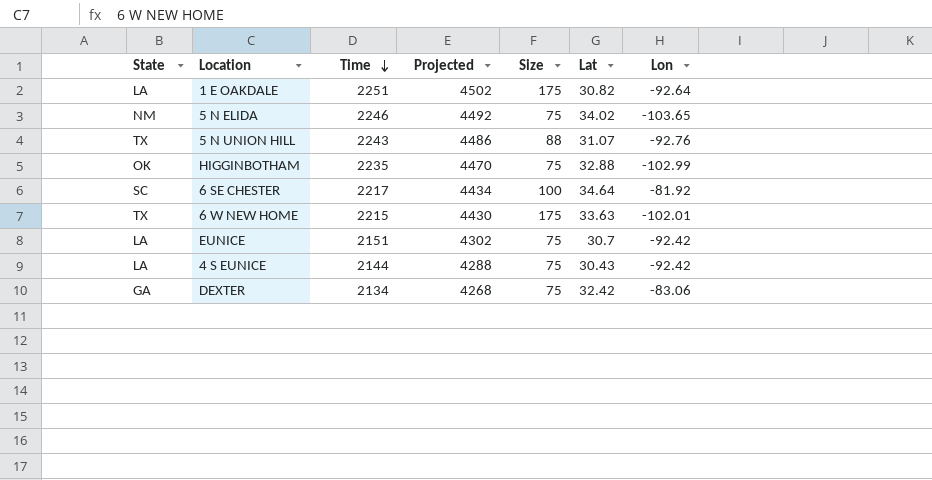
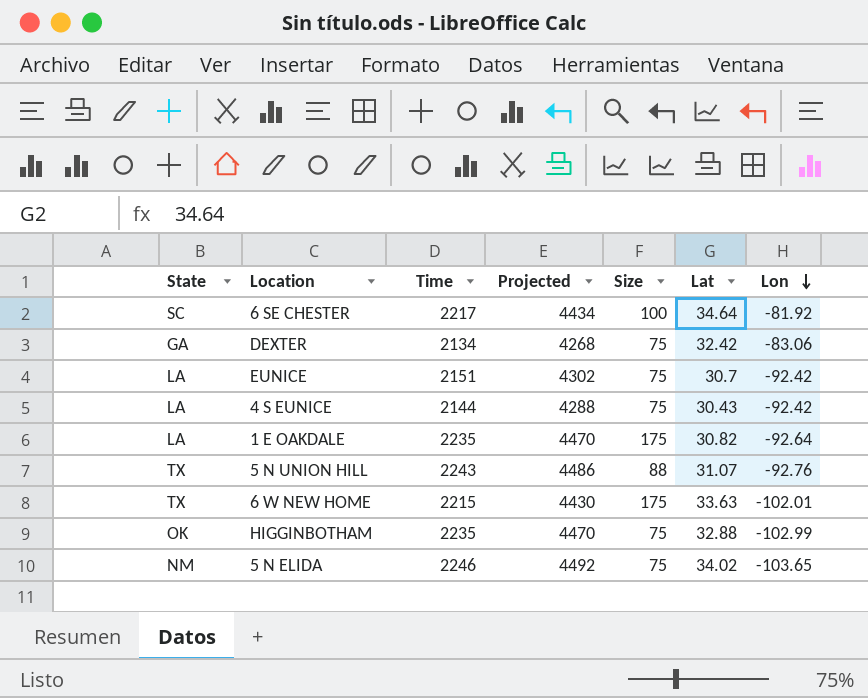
row order: Time descending -> Lon descending
1 E OAKDALE | Time: 2251 -> 2235
1 E OAKDALE | Projected: 4502 -> 4470

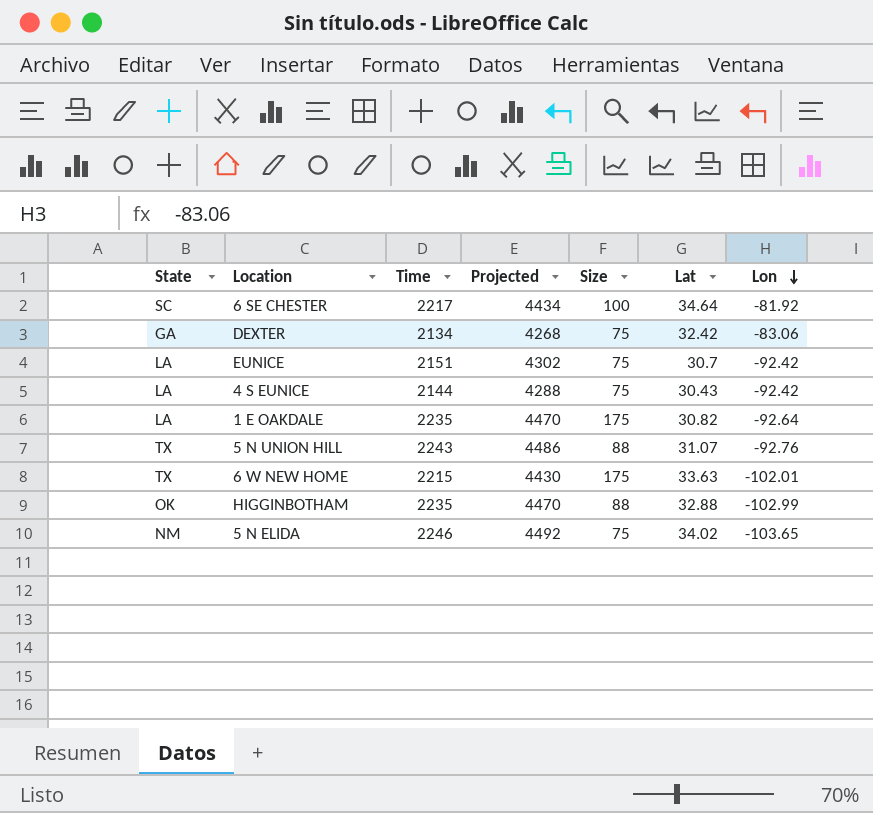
HIGGINBOTHAM | Size: 75 -> 88

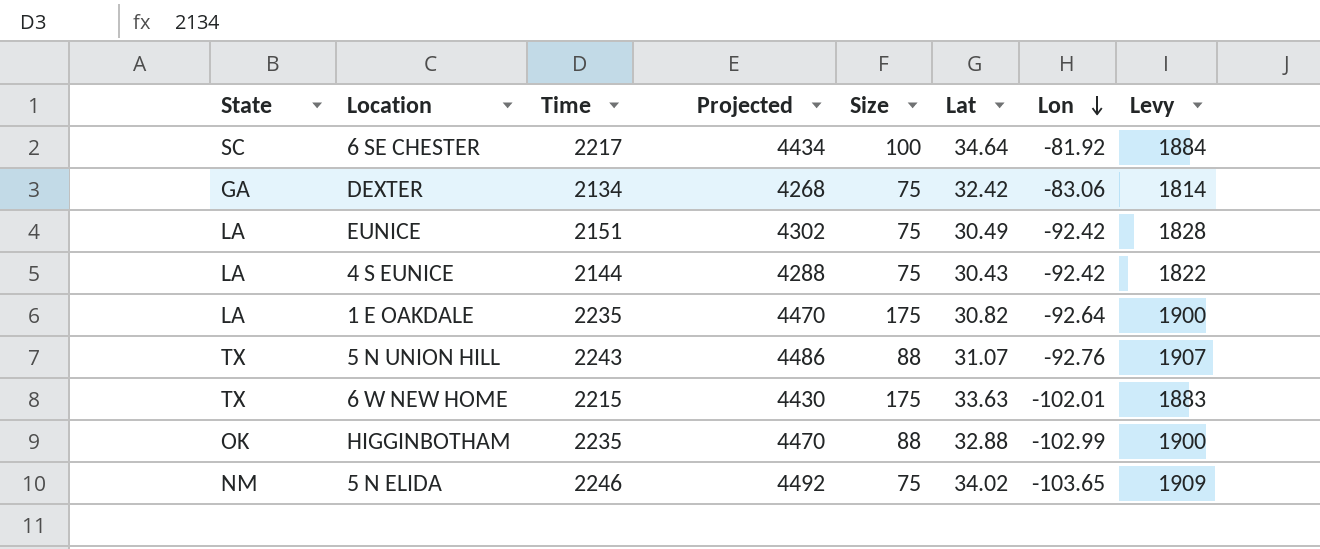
column Levy | formula: none -> [Time] * 0.85
EUNICE | Lat: 30.7 -> 30.49

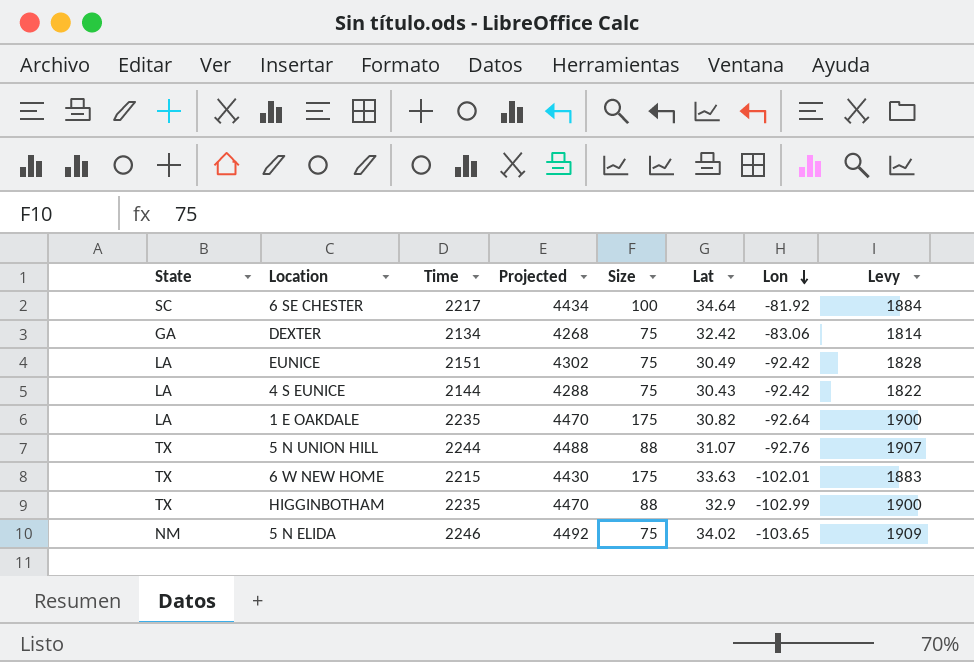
5 N UNION HILL | Time: 2243 -> 2244
5 N UNION HILL | Projected: 4486 -> 4488
HIGGINBOTHAM | State: OK -> TX
HIGGINBOTHAM | Lat: 32.88 -> 32.9

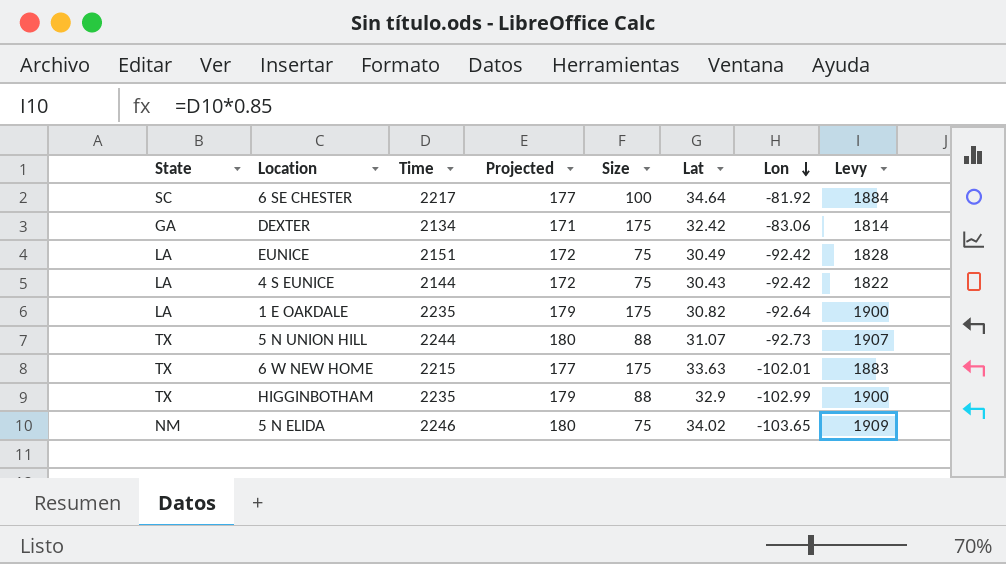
column Projected | formula: [Time] * 2 -> [Time] * 0.08
DEXTER | Size: 75 -> 175
5 N UNION HILL | Lon: -92.76 -> -92.73

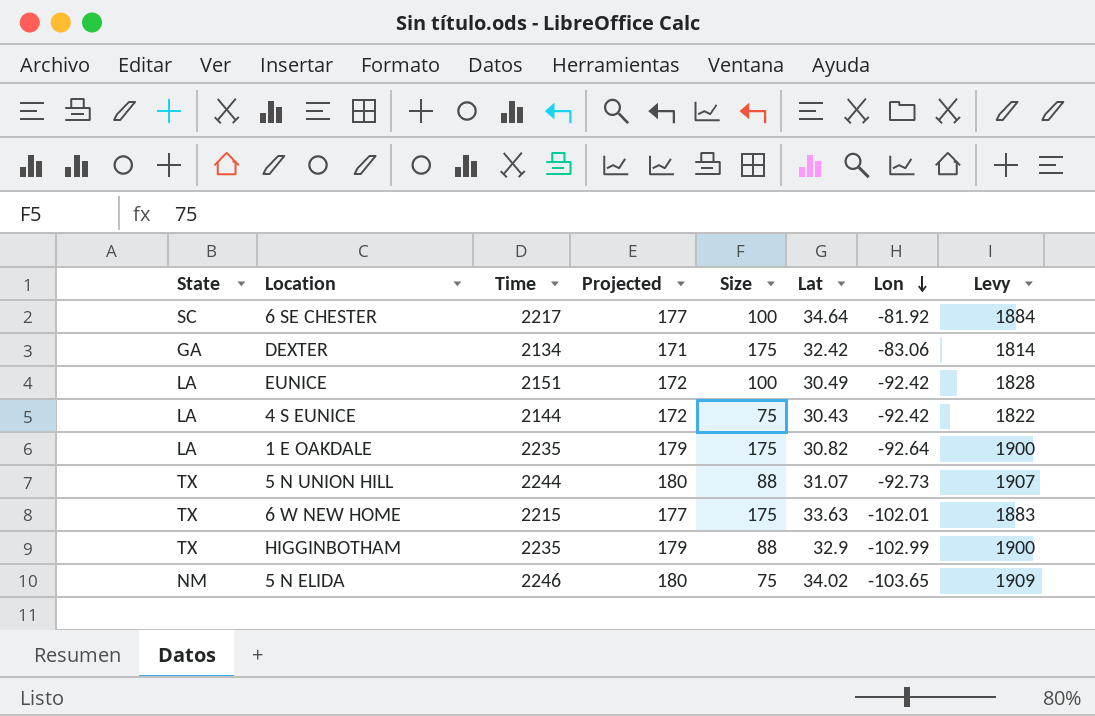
EUNICE | Size: 75 -> 100

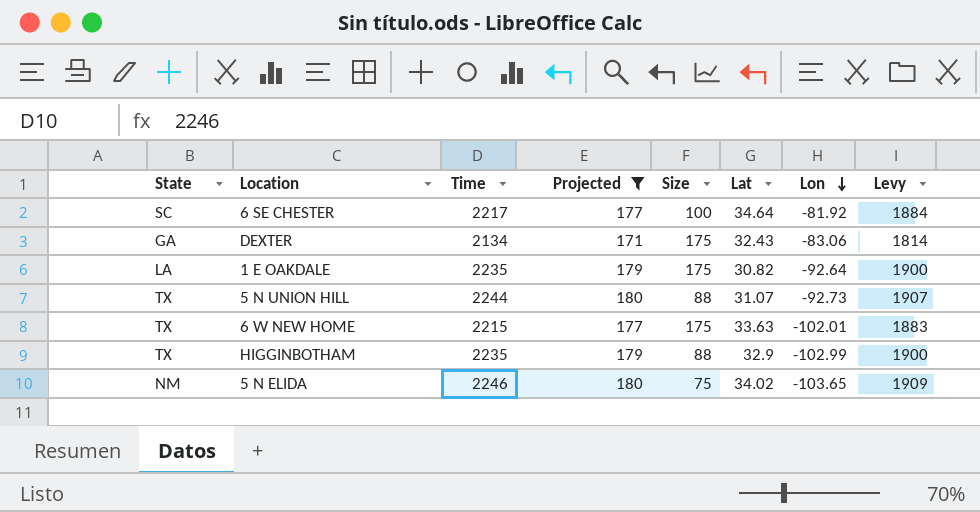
filter: none -> Projected != 172
DEXTER | Lat: 32.42 -> 32.43

